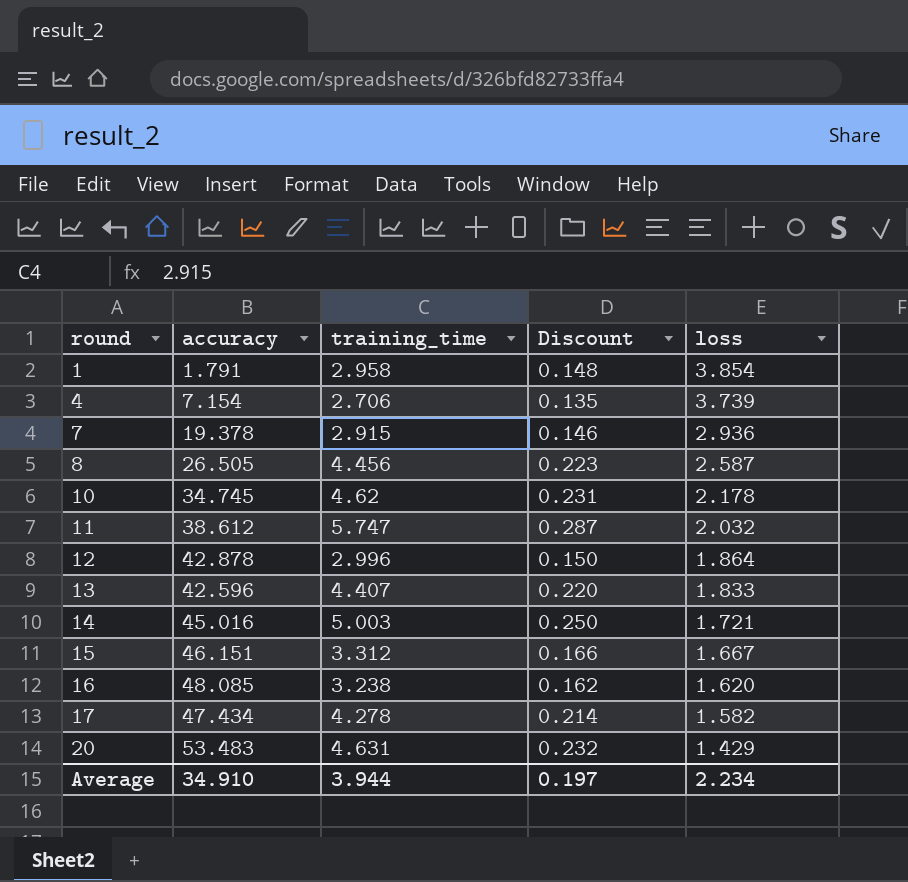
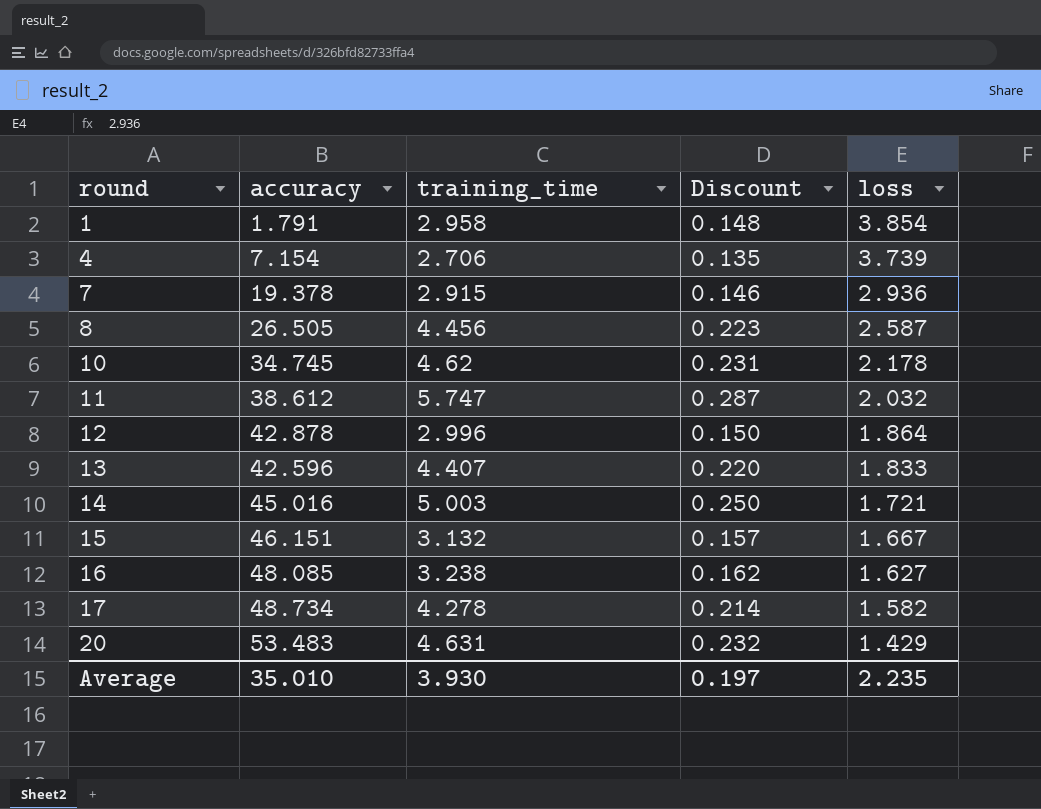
15 | training_time: 3.312 -> 3.132
15 | Discount: 0.166 -> 0.157
16 | loss: 1.620 -> 1.627
17 | accuracy: 47.434 -> 48.734
Average | accuracy: 34.910 -> 35.010
Average | training_time: 3.944 -> 3.930
Average | loss: 2.234 -> 2.235

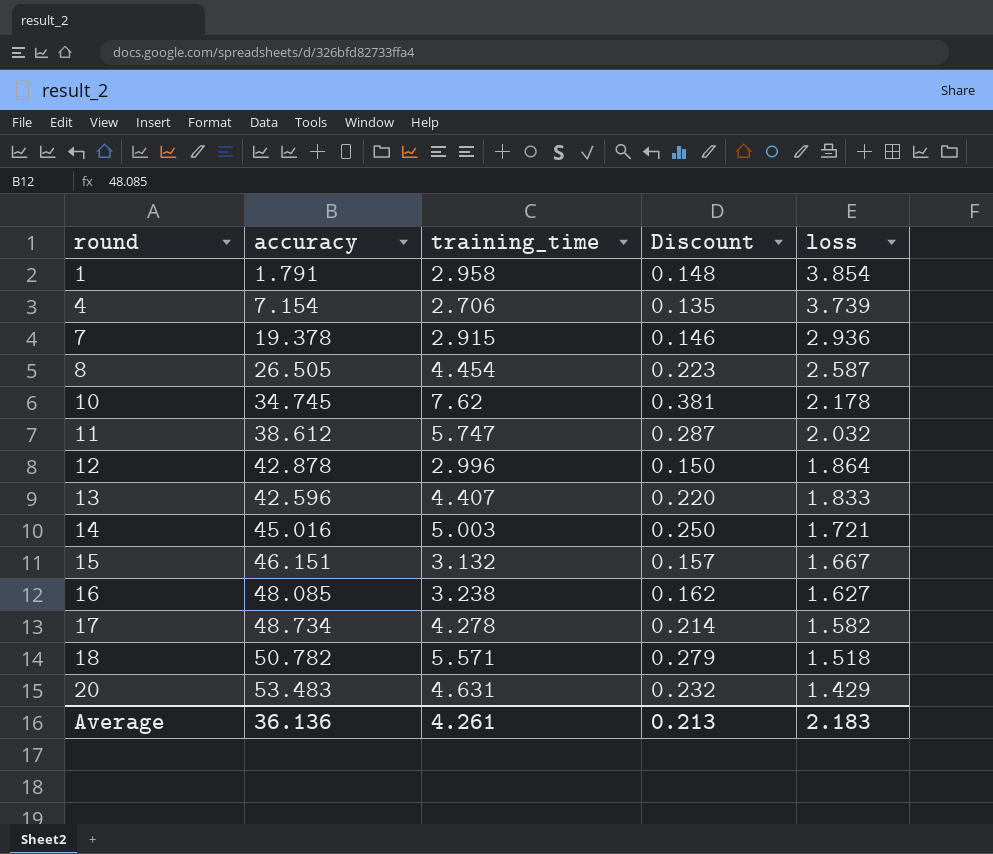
8 | training_time: 4.456 -> 4.454
10 | training_time: 4.62 -> 7.62
10 | Discount: 0.231 -> 0.381
row 18: none -> 50.782 | 5.571 | 0.279 | 1.518
Average | accuracy: 35.010 -> 36.136
Average | training_time: 3.930 -> 4.261
Average | Discount: 0.197 -> 0.213
Average | loss: 2.235 -> 2.183

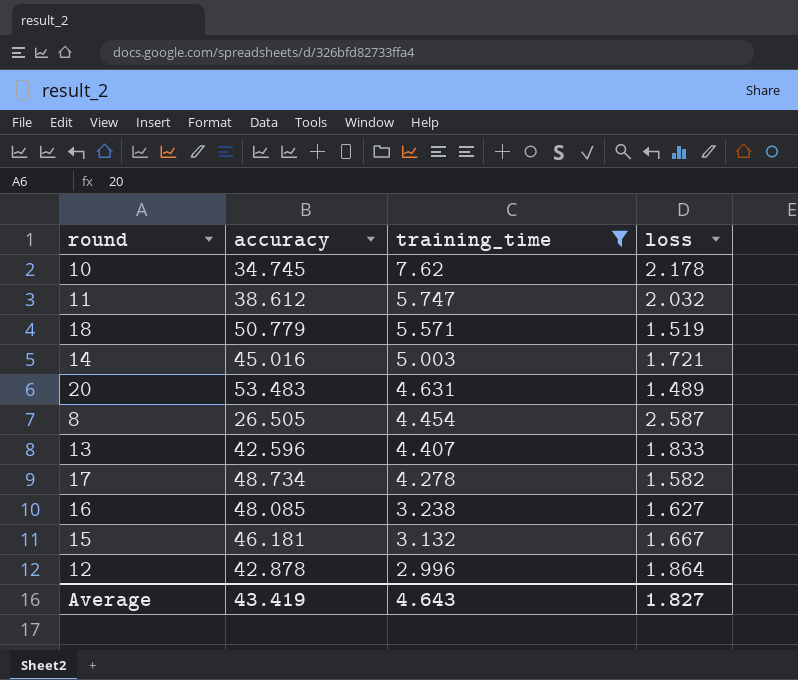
filter: none -> training_time >= 2.996
row order: round ascending -> training_time descending
column Discount | formula: [training_time] * 0.05 -> none
18 | accuracy: 50.782 -> 50.779
18 | loss: 1.518 -> 1.519
20 | loss: 1.429 -> 1.489
15 | accuracy: 46.151 -> 46.181
Average | accuracy: 36.136 -> 43.419
Average | training_time: 4.261 -> 4.643
Average | loss: 2.183 -> 1.827

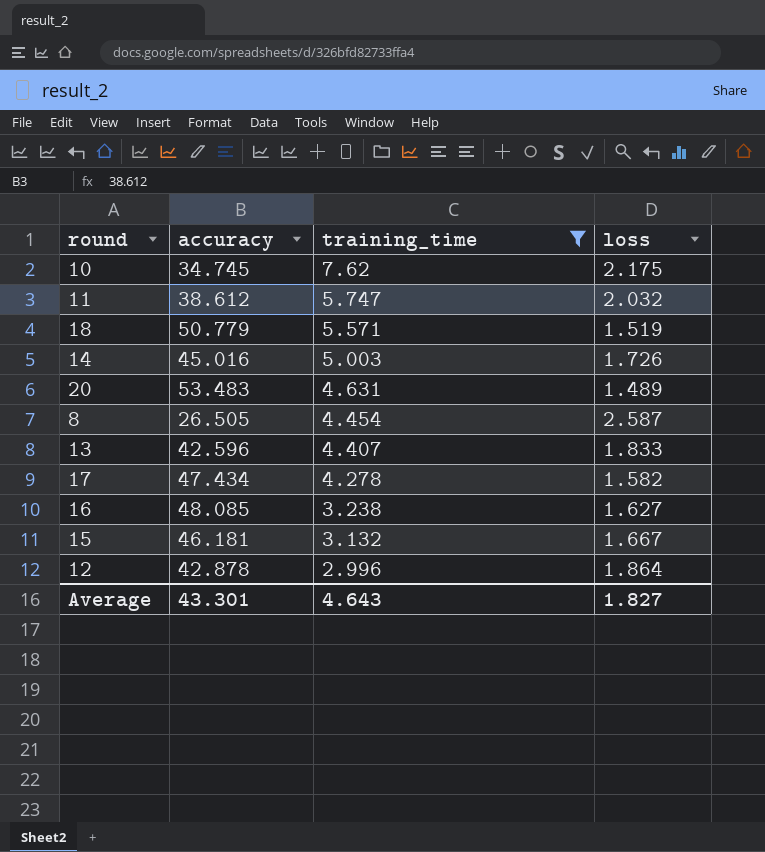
10 | loss: 2.178 -> 2.175
14 | loss: 1.721 -> 1.726
17 | accuracy: 48.734 -> 47.434
Average | accuracy: 43.419 -> 43.301

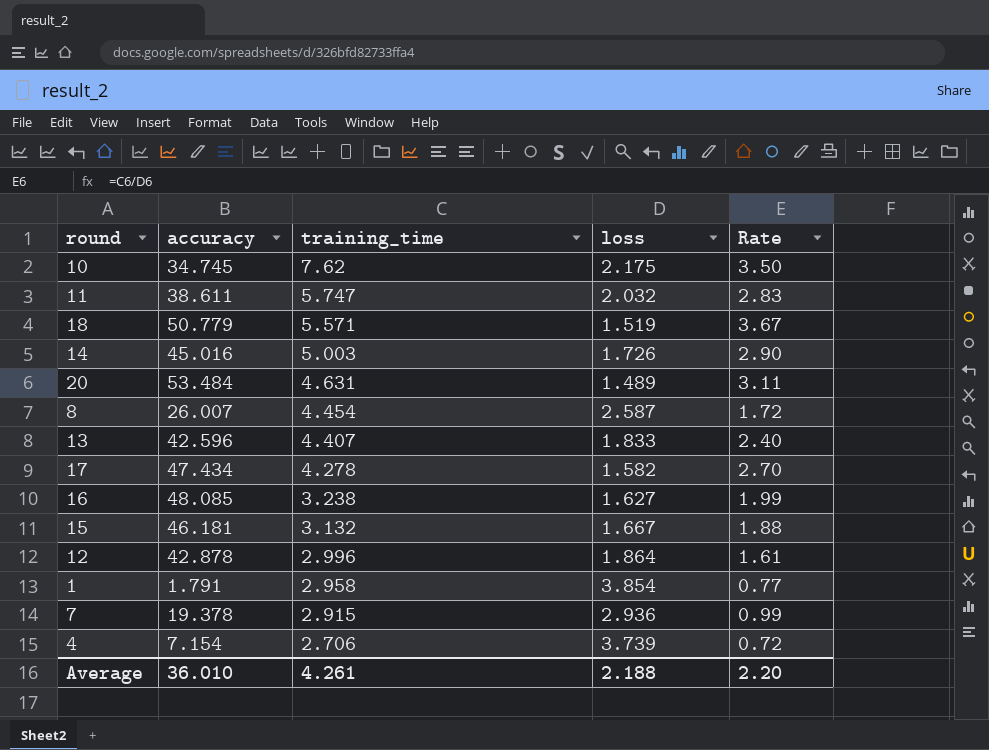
filter: training_time >= 2.996 -> none
column Rate | formula: none -> [training_time] / [loss]
11 | accuracy: 38.612 -> 38.611
20 | accuracy: 53.483 -> 53.484
8 | accuracy: 26.505 -> 26.007
Average | accuracy: 43.301 -> 36.010
Average | training_time: 4.643 -> 4.261
Average | loss: 1.827 -> 2.188

